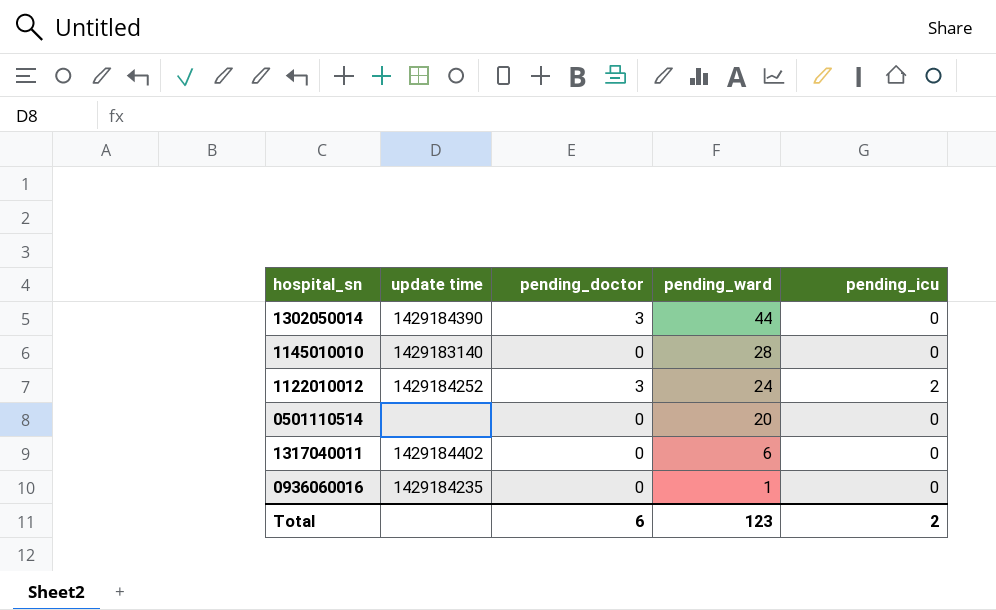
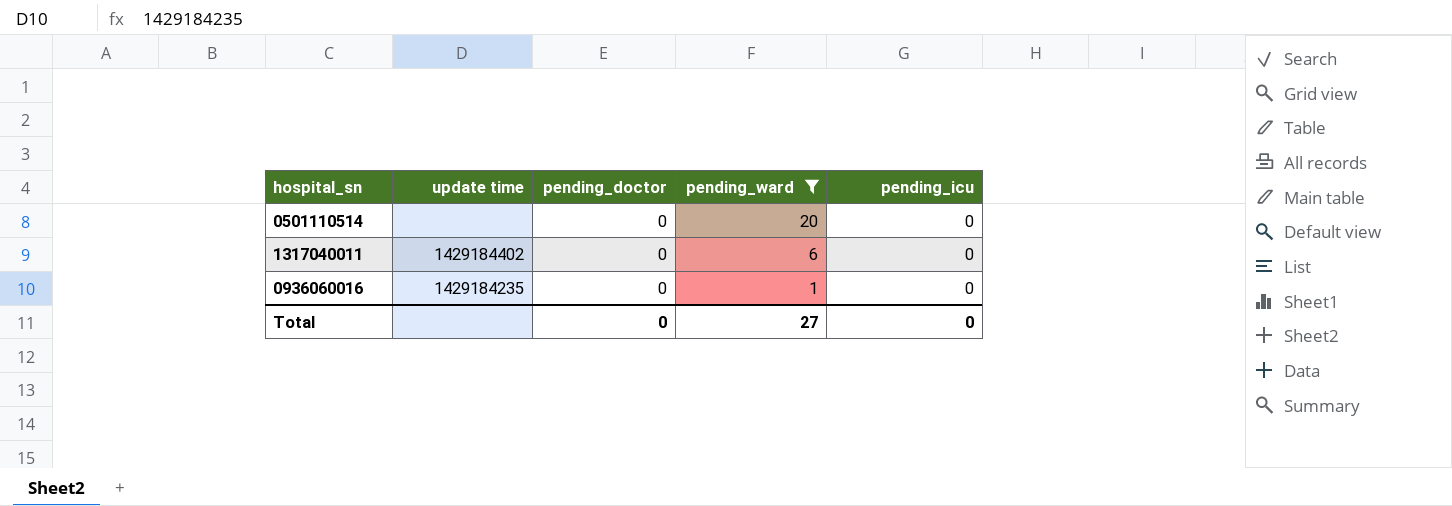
filter: none -> pending_ward <= 20
Total | pending_doctor: 6 -> 0
Total | pending_ward: 123 -> 27
Total | pending_icu: 2 -> 0

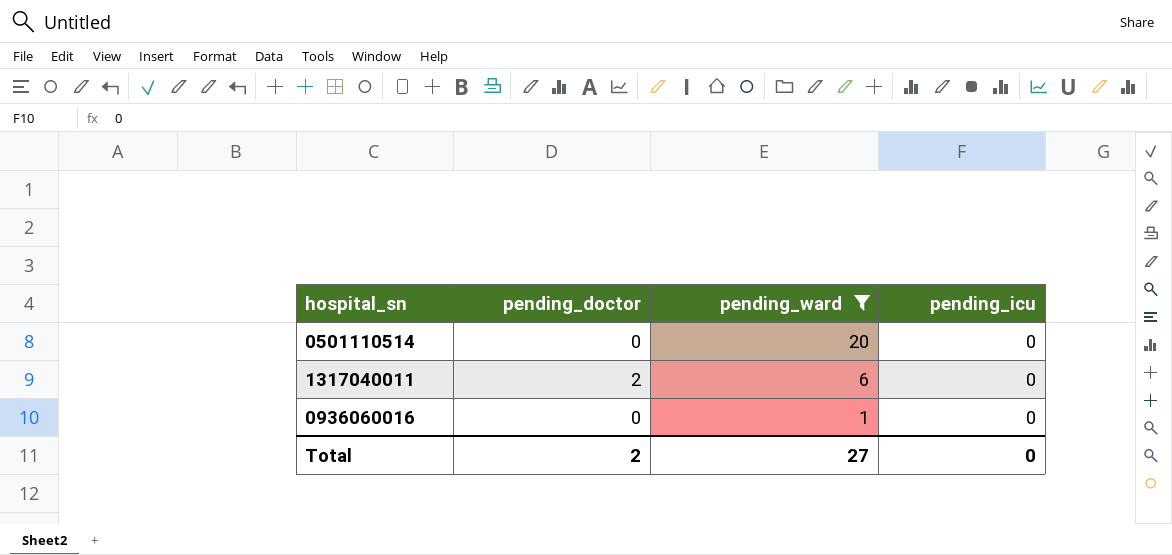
column update time | position: 2 -> none
1317040011 | pending_doctor: 0 -> 2
Total | pending_doctor: 0 -> 2

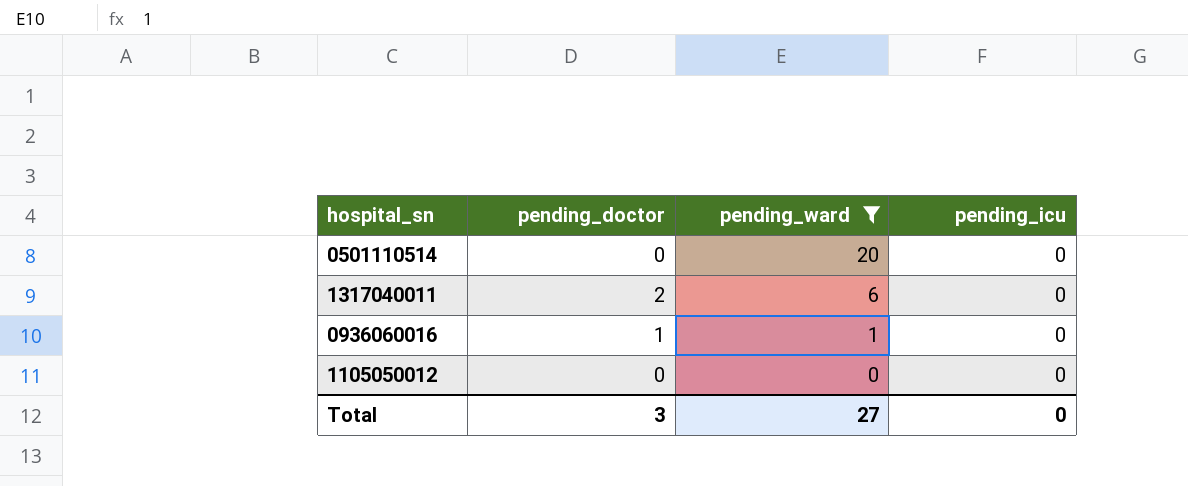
0936060016 | pending_doctor: 0 -> 1
row 1105050012: none -> 0 | 0 | 0
Total | pending_doctor: 2 -> 3

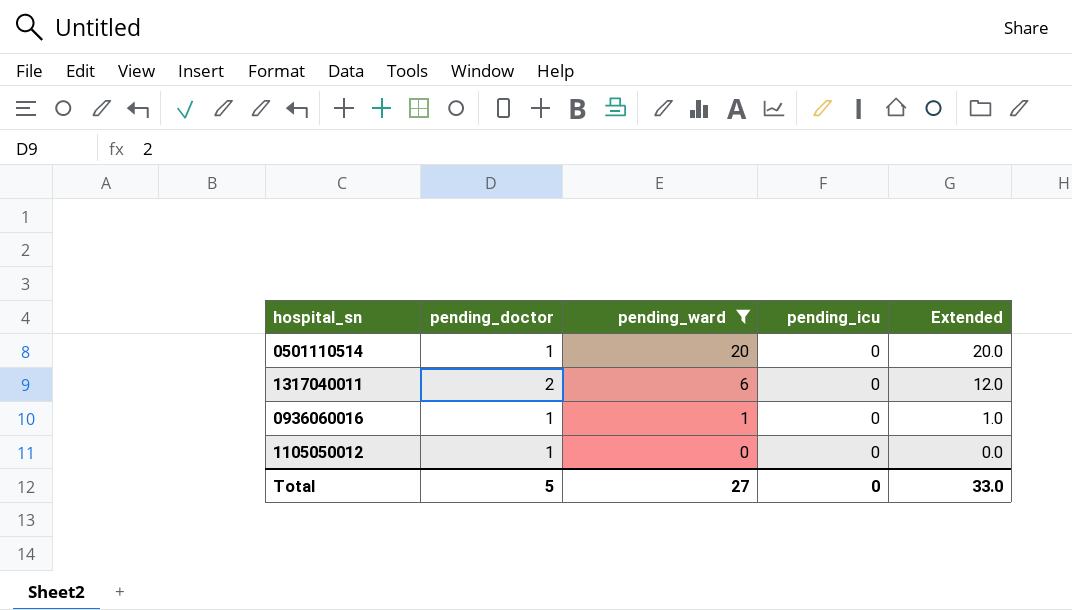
column Extended | formula: none -> [pending_doctor] * [pending_ward]
0501110514 | pending_doctor: 0 -> 1
1105050012 | pending_doctor: 0 -> 1
Total | pending_doctor: 3 -> 5

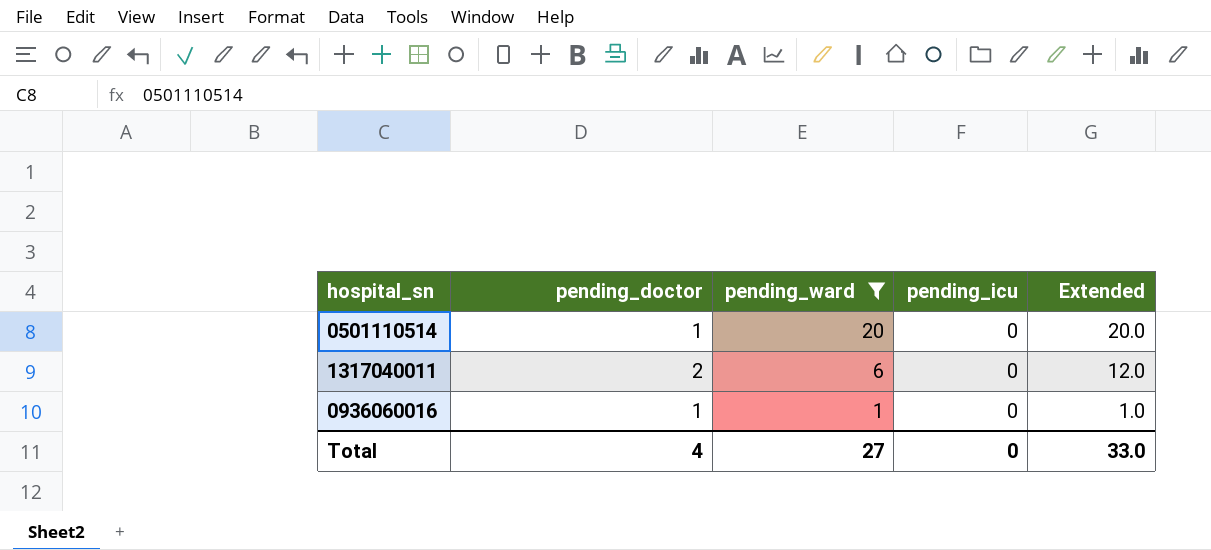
row 1105050012: 1 | 0 | 0 | 0.0 -> none
Total | pending_doctor: 5 -> 4

